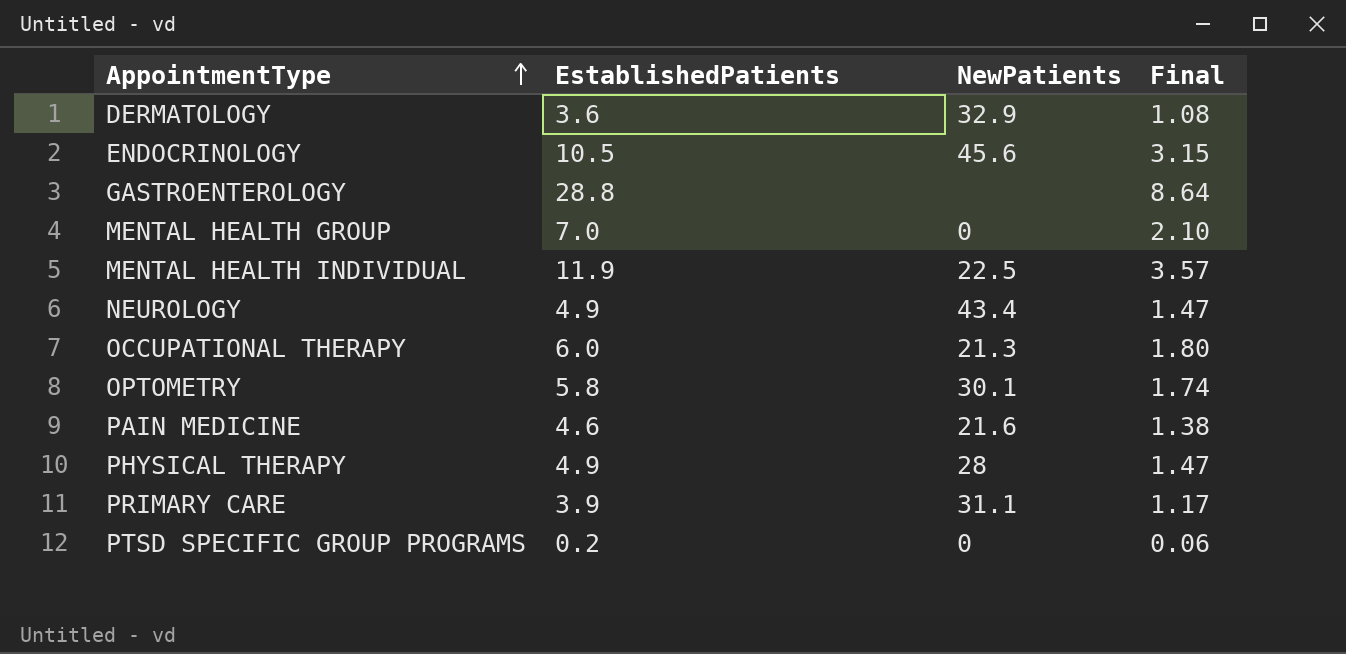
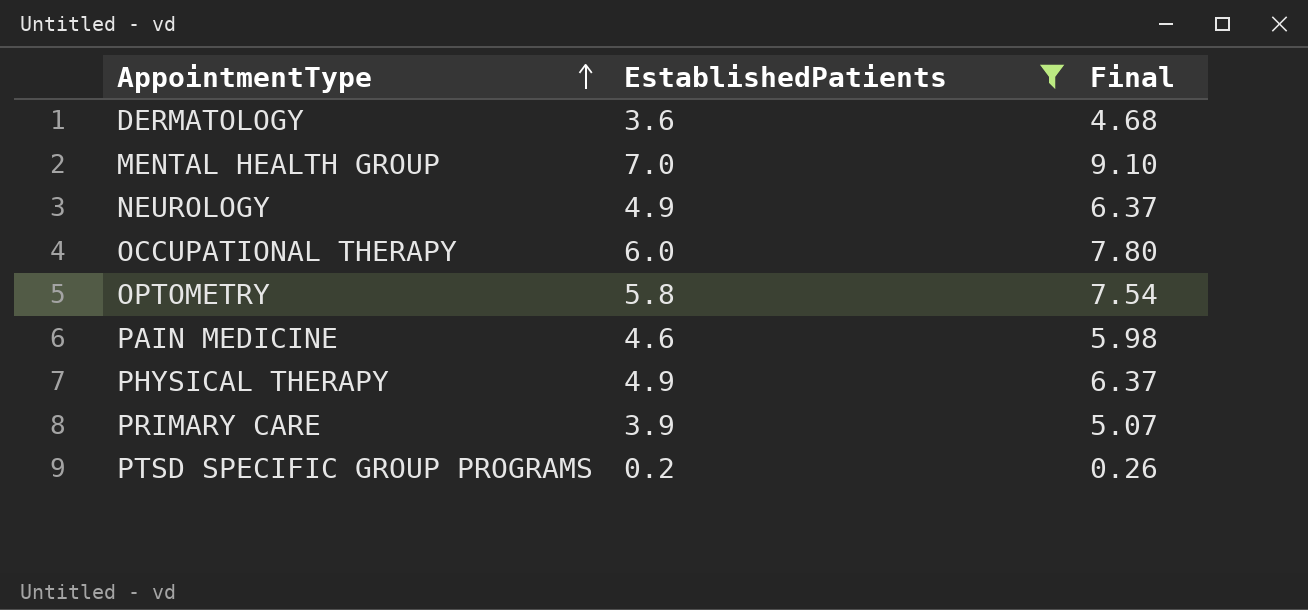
filter: none -> EstablishedPatients <= 7.0
column NewPatients | position: 3 -> none
column Final | formula: [EstablishedPatients] * 0.3 -> [EstablishedPatients] * 1.3

